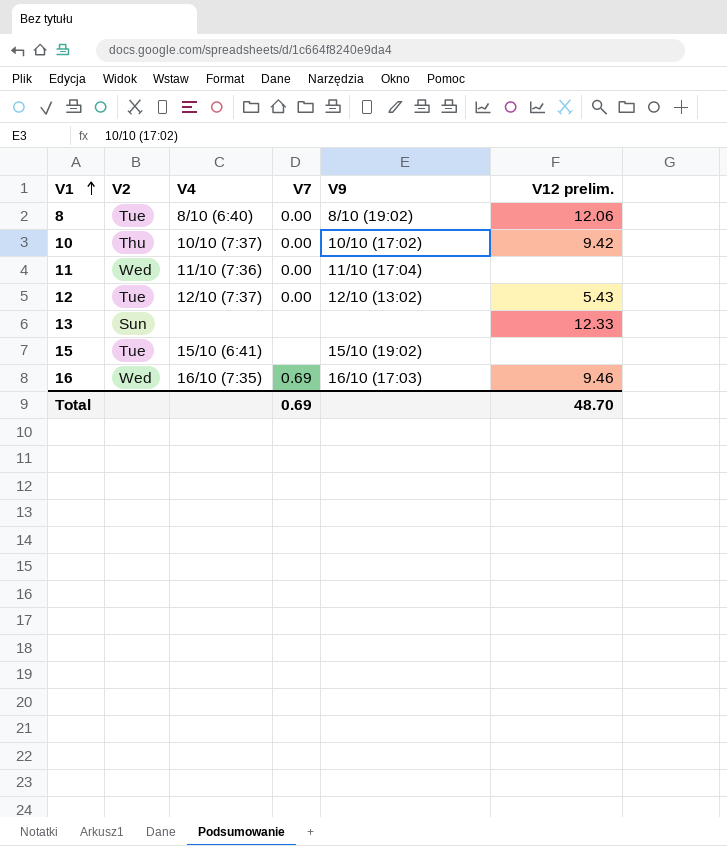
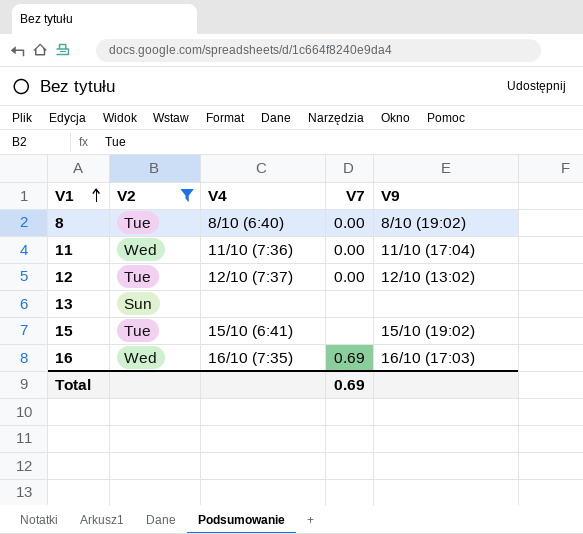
filter: none -> V2 != Thu
column V12 prelim. | position: 6 -> none

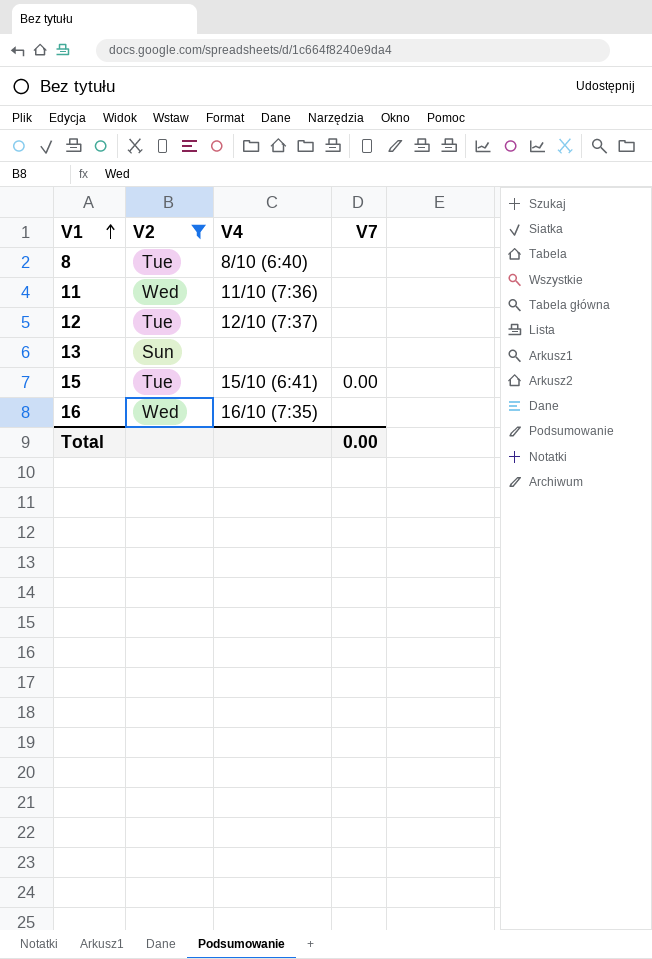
column V9 | position: 5 -> none
8 | V7: 0.00 -> none
11 | V7: 0.00 -> none
12 | V7: 0.00 -> none
15 | V7: none -> 0.00
16 | V7: 0.69 -> none
Total | V7: 0.69 -> 0.00

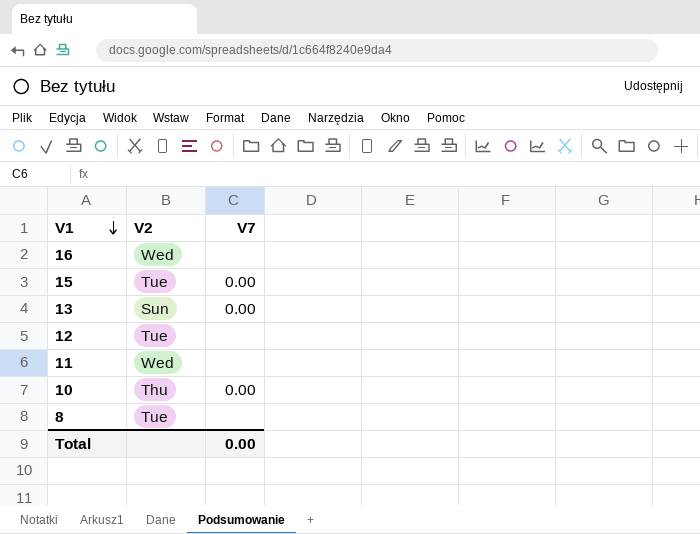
filter: V2 != Thu -> none
row order: V1 ascending -> V1 descending
column V4 | position: 3 -> none
13 | V7: none -> 0.00

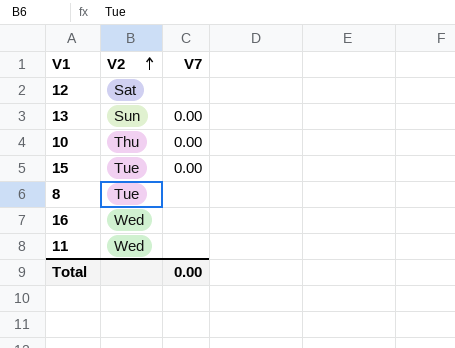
row order: V1 descending -> V2 ascending
12 | V2: Tue -> Sat

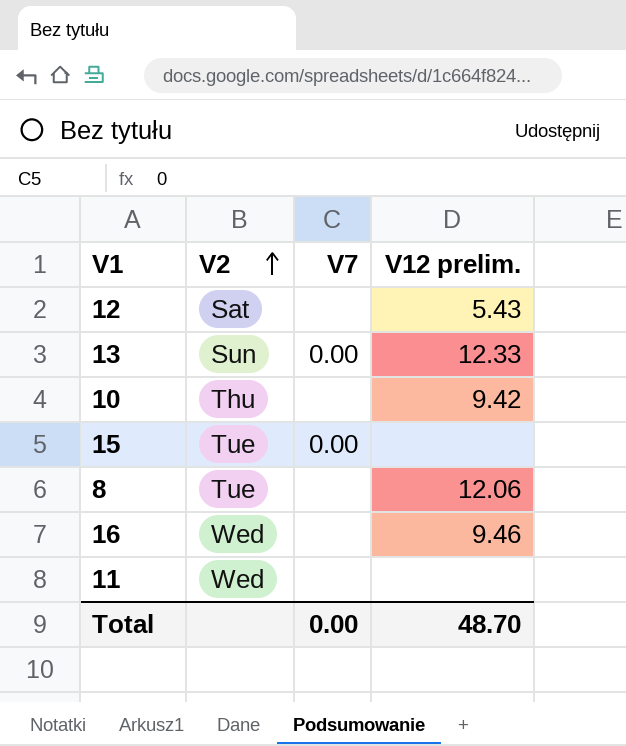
column V12 prelim. | position: none -> 4
10 | V7: 0.00 -> none

